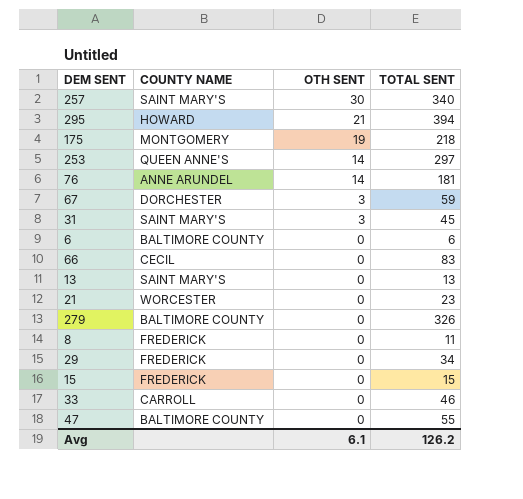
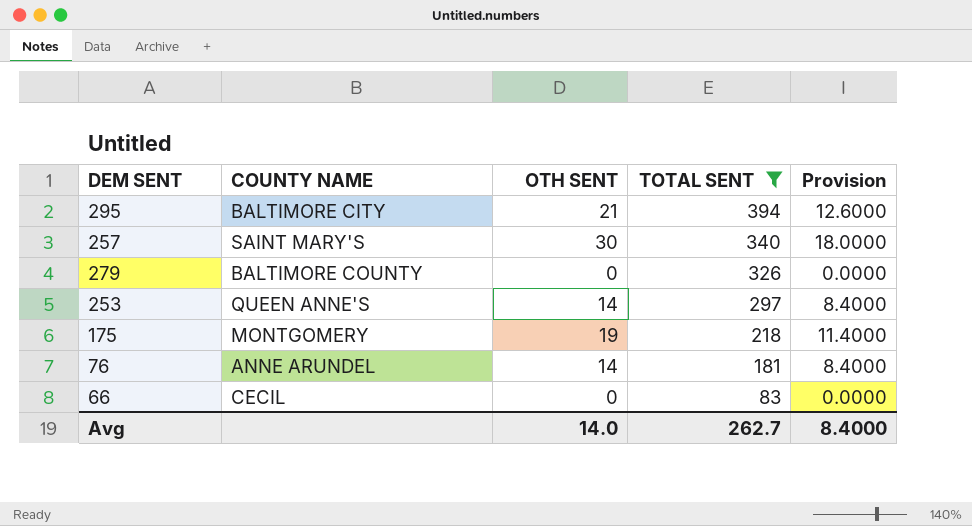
filter: none -> TOTAL SENT >= 83
row order: OTH SENT descending -> TOTAL SENT descending
column Provision | formula: none -> [OTH SENT] * 0.6
295 | COUNTY NAME: HOWARD -> BALTIMORE CITY
Avg | OTH SENT: 6.1 -> 14.0
Avg | TOTAL SENT: 126.2 -> 262.7

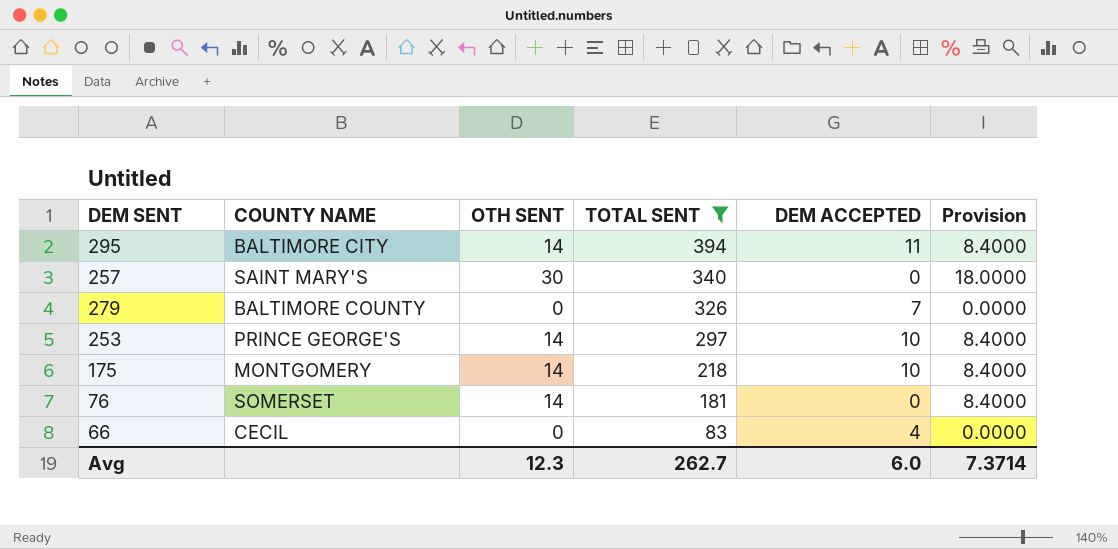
column DEM ACCEPTED | position: none -> 5
295 | OTH SENT: 21 -> 14
295 | Provision: 12.6000 -> 8.4000
253 | COUNTY NAME: QUEEN ANNE'S -> PRINCE GEORGE'S
175 | OTH SENT: 19 -> 14
175 | Provision: 11.4000 -> 8.4000
76 | COUNTY NAME: ANNE ARUNDEL -> SOMERSET
Avg | OTH SENT: 14.0 -> 12.3
Avg | Provision: 8.4000 -> 7.3714

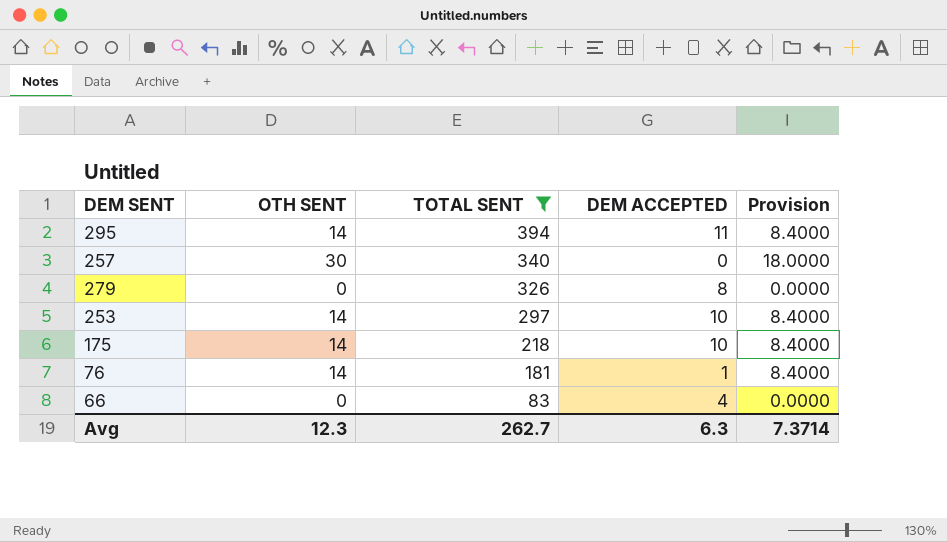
column COUNTY NAME | position: 2 -> none
279 | DEM ACCEPTED: 7 -> 8
76 | DEM ACCEPTED: 0 -> 1
Avg | DEM ACCEPTED: 6.0 -> 6.3

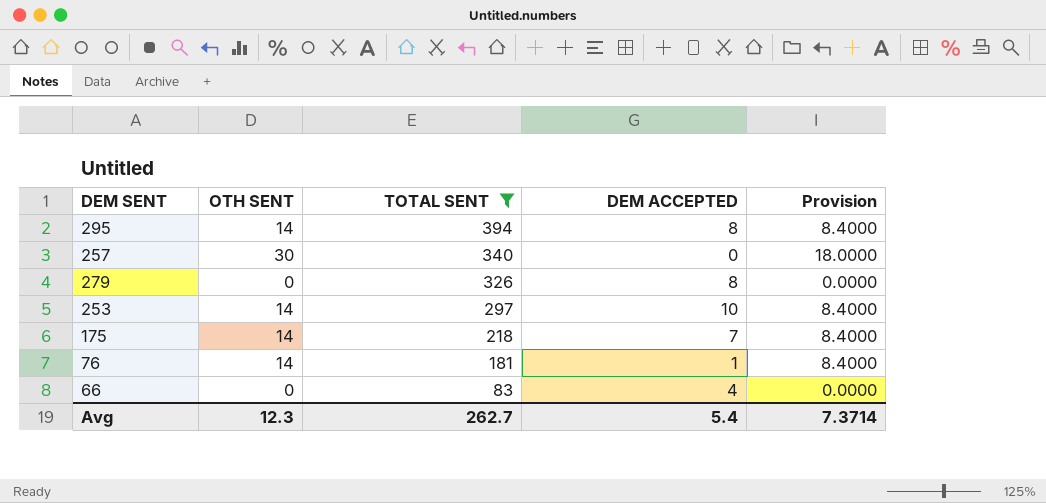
295 | DEM ACCEPTED: 11 -> 8
175 | DEM ACCEPTED: 10 -> 7
Avg | DEM ACCEPTED: 6.3 -> 5.4

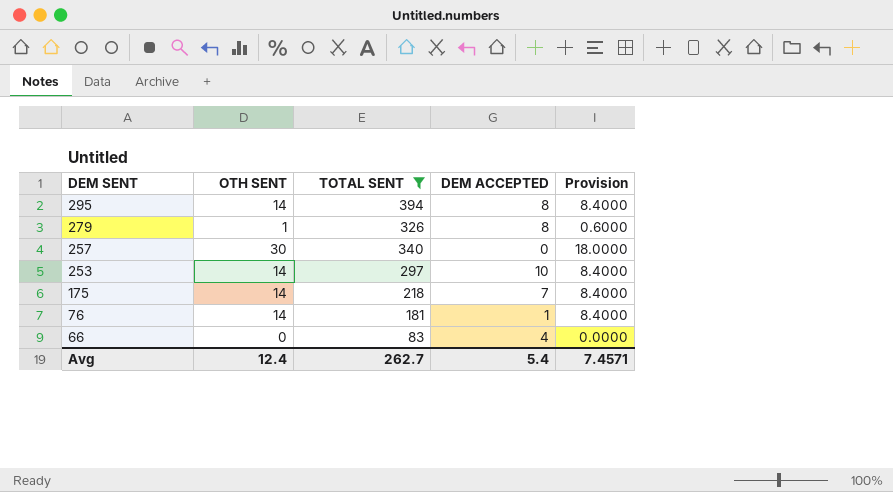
row order: TOTAL SENT descending -> DEM SENT descending
279 | OTH SENT: 0 -> 1
279 | Provision: 0.0000 -> 0.6000
Avg | OTH SENT: 12.3 -> 12.4
Avg | Provision: 7.3714 -> 7.4571

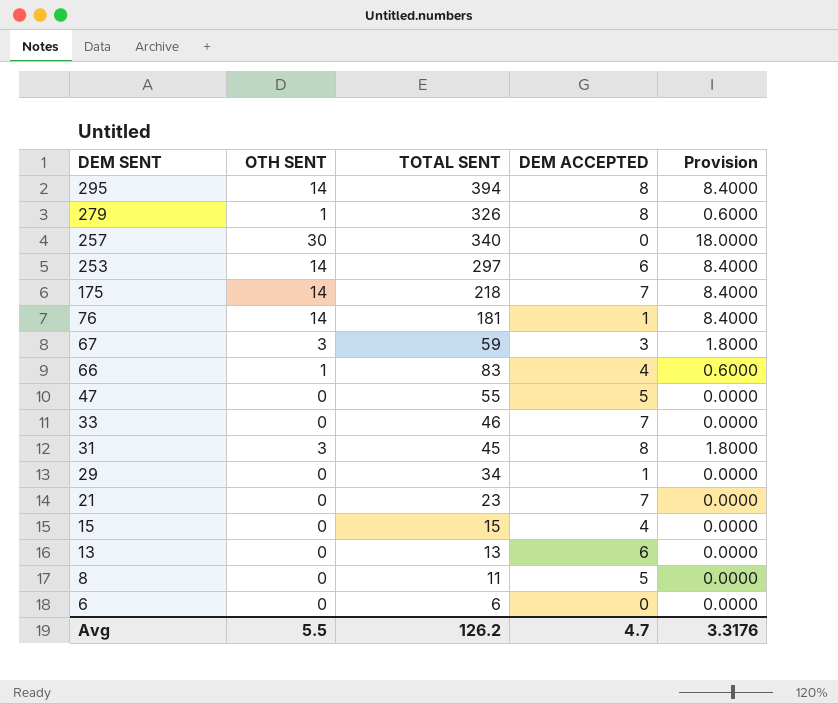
filter: TOTAL SENT >= 83 -> none
253 | DEM ACCEPTED: 10 -> 6
66 | OTH SENT: 0 -> 1
66 | Provision: 0.0000 -> 0.6000
Avg | OTH SENT: 12.4 -> 5.5
Avg | TOTAL SENT: 262.7 -> 126.2
Avg | DEM ACCEPTED: 5.4 -> 4.7
Avg | Provision: 7.4571 -> 3.3176

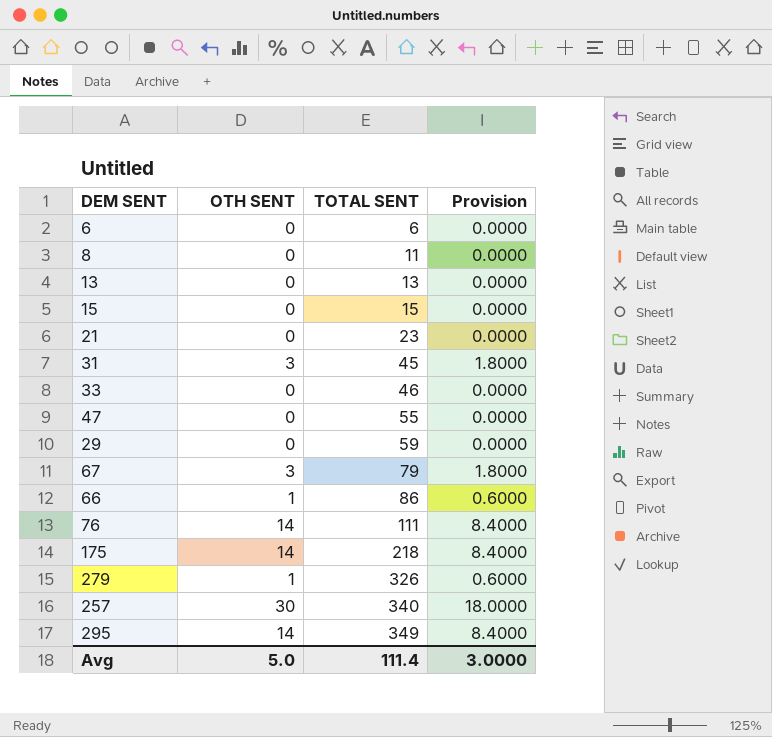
row order: DEM SENT descending -> TOTAL SENT ascending
column DEM ACCEPTED | position: 4 -> none
row 253: 14 | 297 | 6 | 8.4000 -> none
29 | TOTAL SENT: 34 -> 59
67 | TOTAL SENT: 59 -> 79
66 | TOTAL SENT: 83 -> 86
76 | TOTAL SENT: 181 -> 111
295 | TOTAL SENT: 394 -> 349
Avg | OTH SENT: 5.5 -> 5.0
Avg | TOTAL SENT: 126.2 -> 111.4
Avg | Provision: 3.3176 -> 3.0000

